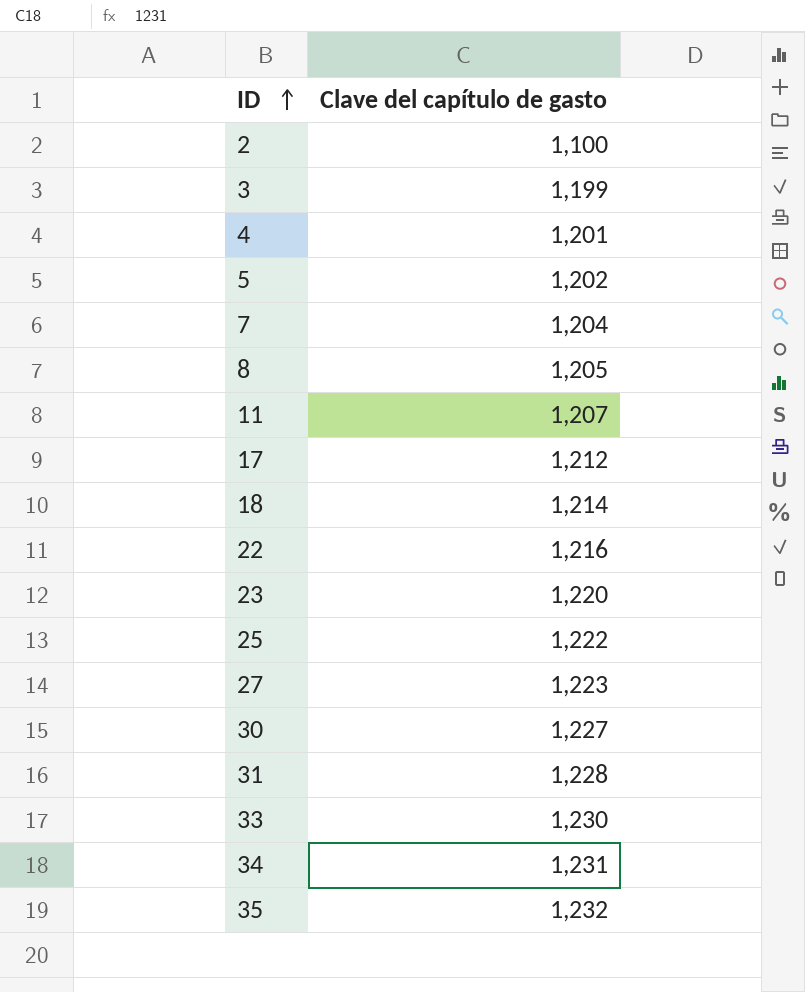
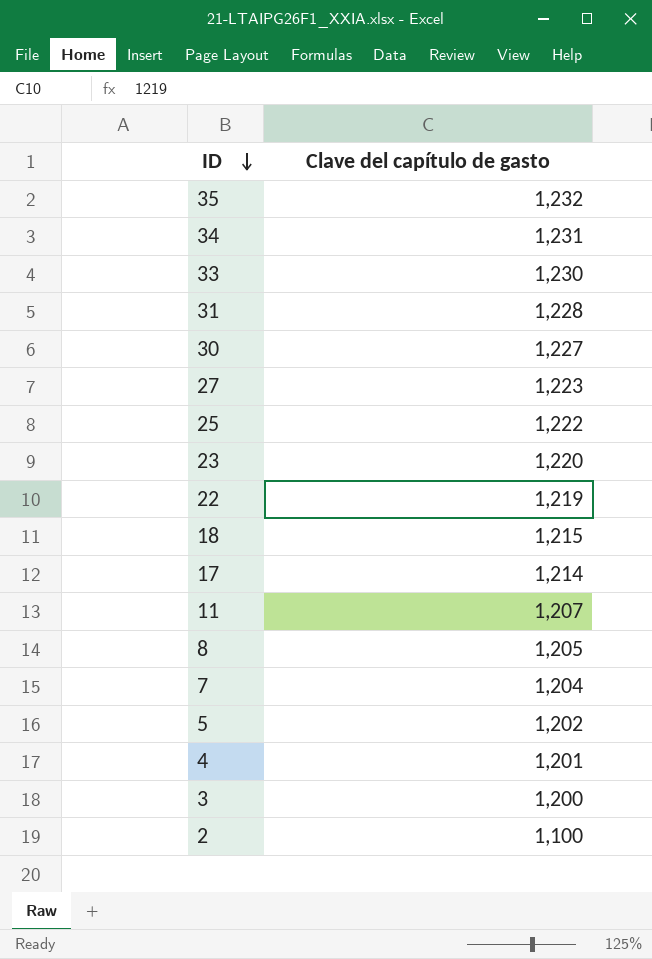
row order: ID ascending -> ID descending
22 | Clave del capítulo de gasto: 1,216 -> 1,219
18 | Clave del capítulo de gasto: 1,214 -> 1,215
17 | Clave del capítulo de gasto: 1,212 -> 1,214
3 | Clave del capítulo de gasto: 1,199 -> 1,200

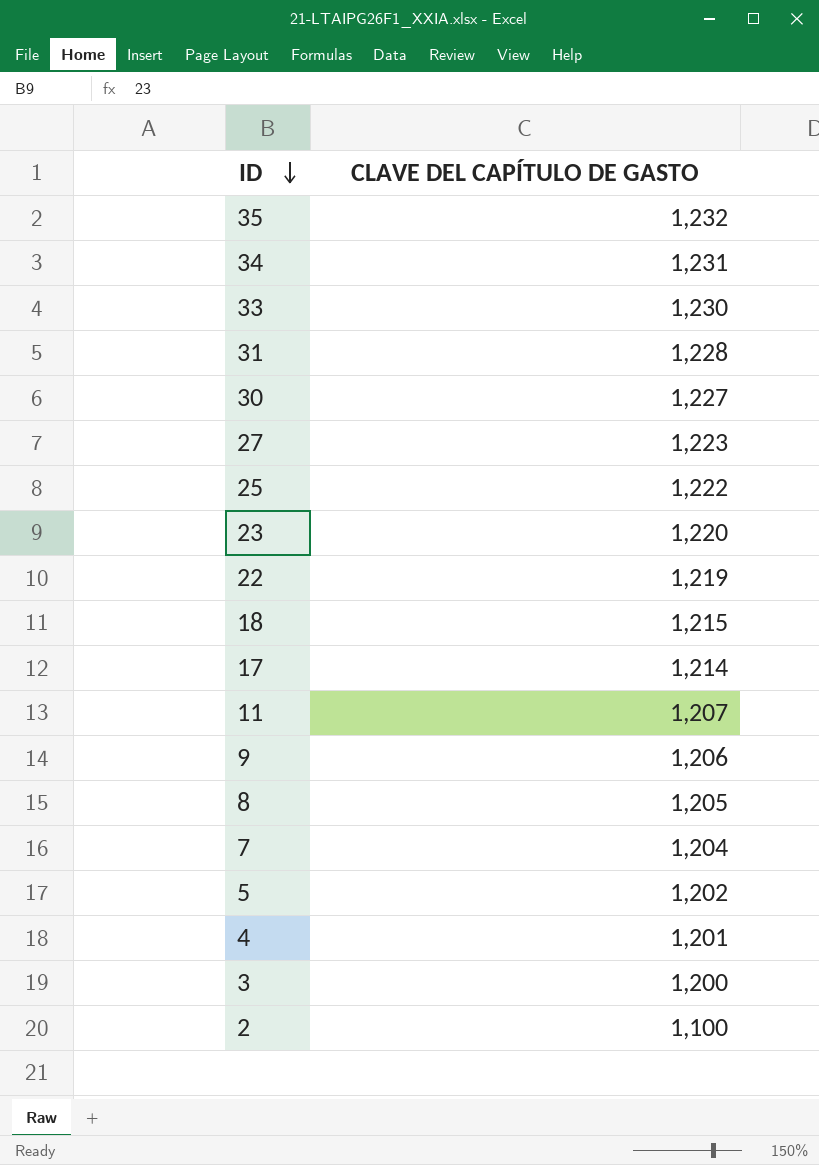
column name: Clave del capítulo de gasto -> CLAVE DEL CAPÍTULO DE GASTO
row 9: none -> 1,206

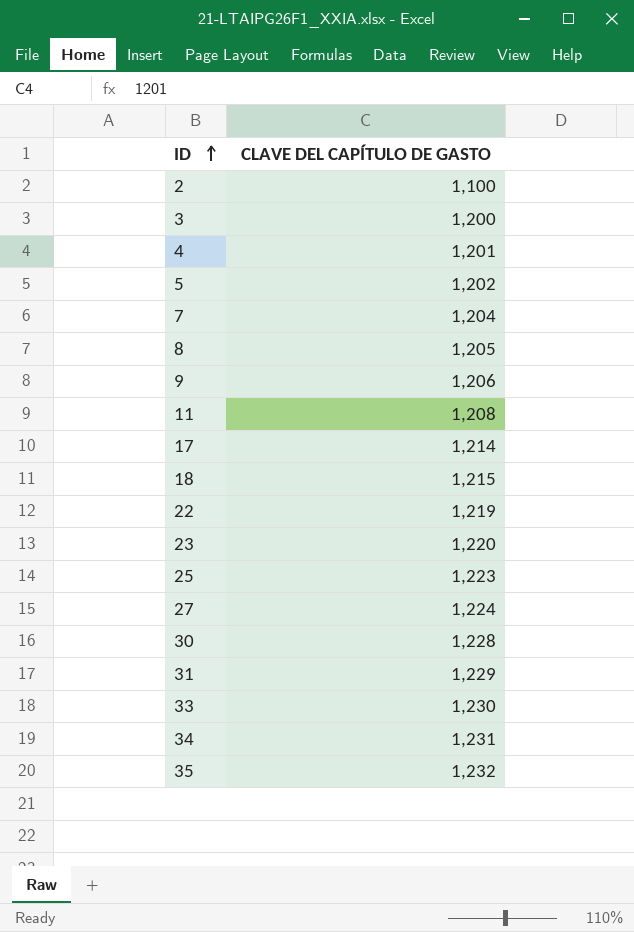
row order: ID descending -> ID ascending
11 | CLAVE DEL CAPÍTULO DE GASTO: 1,207 -> 1,208
25 | CLAVE DEL CAPÍTULO DE GASTO: 1,222 -> 1,223
27 | CLAVE DEL CAPÍTULO DE GASTO: 1,223 -> 1,224
30 | CLAVE DEL CAPÍTULO DE GASTO: 1,227 -> 1,228
31 | CLAVE DEL CAPÍTULO DE GASTO: 1,228 -> 1,229

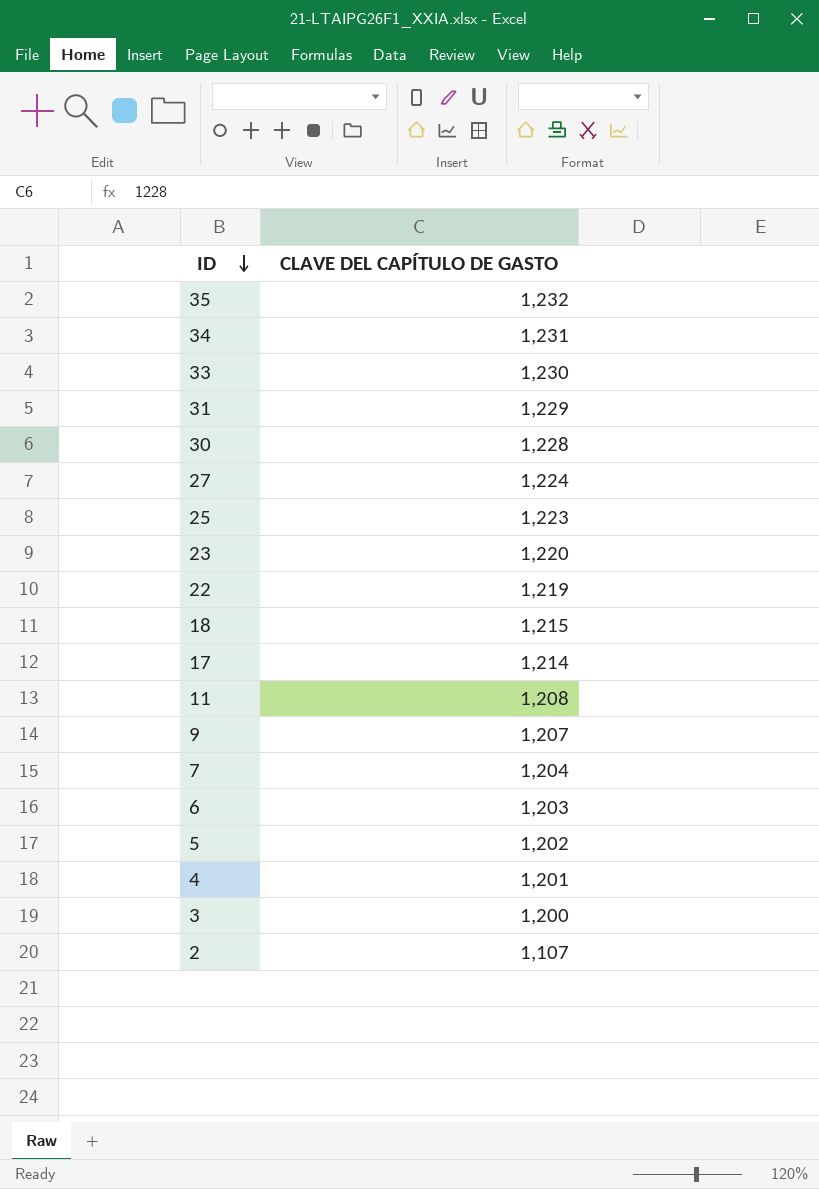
row order: ID ascending -> ID descending
row 8: 1,205 -> none
9 | CLAVE DEL CAPÍTULO DE GASTO: 1,206 -> 1,207
row 6: none -> 1,203
2 | CLAVE DEL CAPÍTULO DE GASTO: 1,100 -> 1,107

